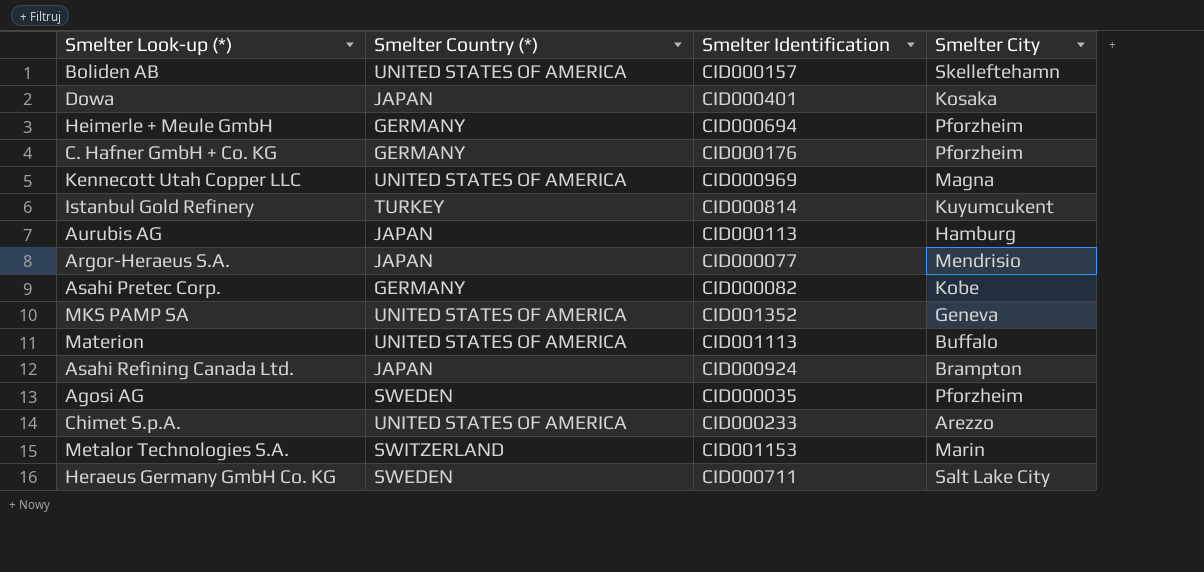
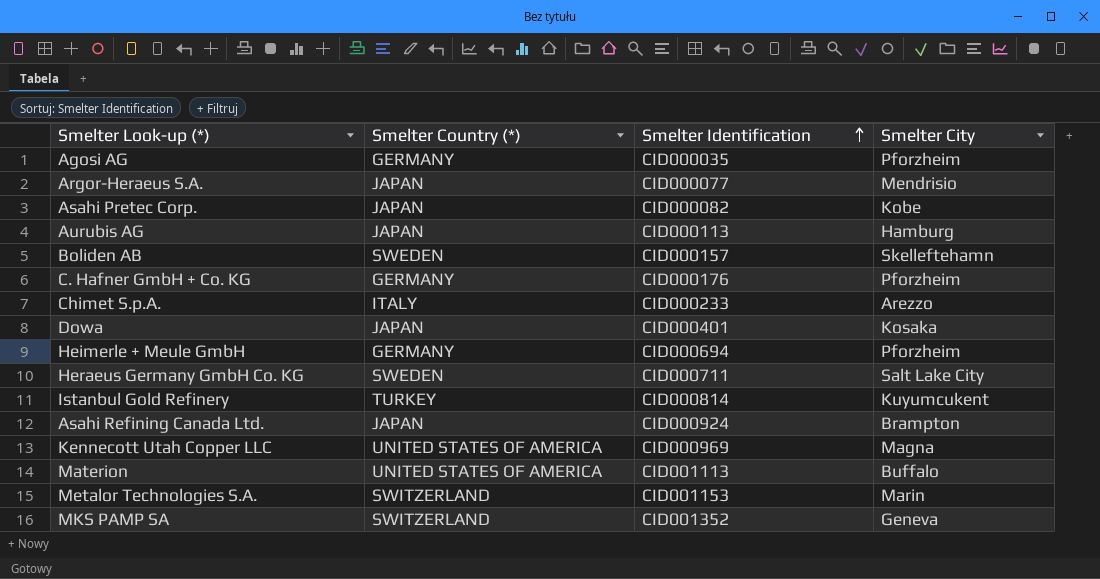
row order: none -> Smelter Identification ascending
Agosi AG | Smelter Country (*): SWEDEN -> GERMANY
Asahi Pretec Corp. | Smelter Country (*): GERMANY -> JAPAN
Boliden AB | Smelter Country (*): UNITED STATES OF AMERICA -> SWEDEN
Chimet S.p.A. | Smelter Country (*): UNITED STATES OF AMERICA -> ITALY
MKS PAMP SA | Smelter Country (*): UNITED STATES OF AMERICA -> SWITZERLAND

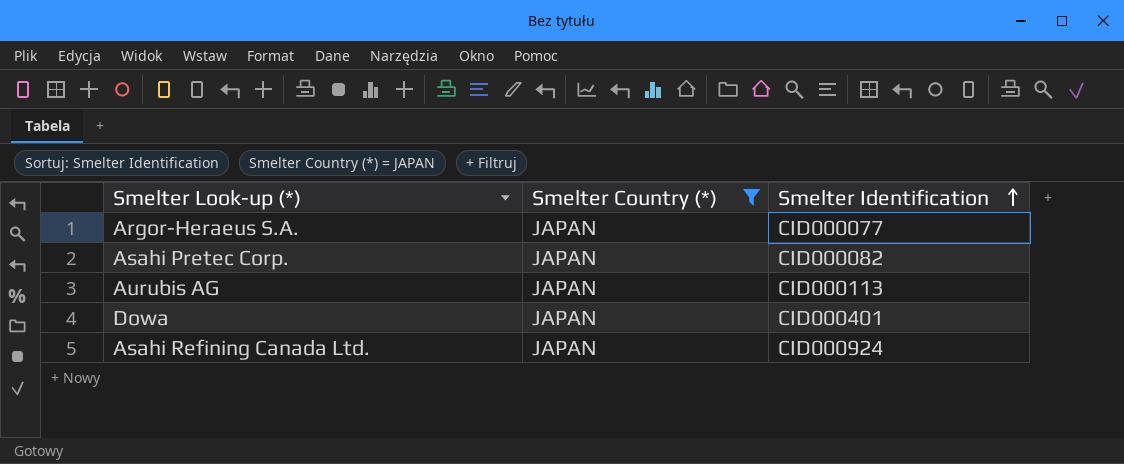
filter: none -> Smelter Country (*) = JAPAN
column Smelter City | position: 4 -> none

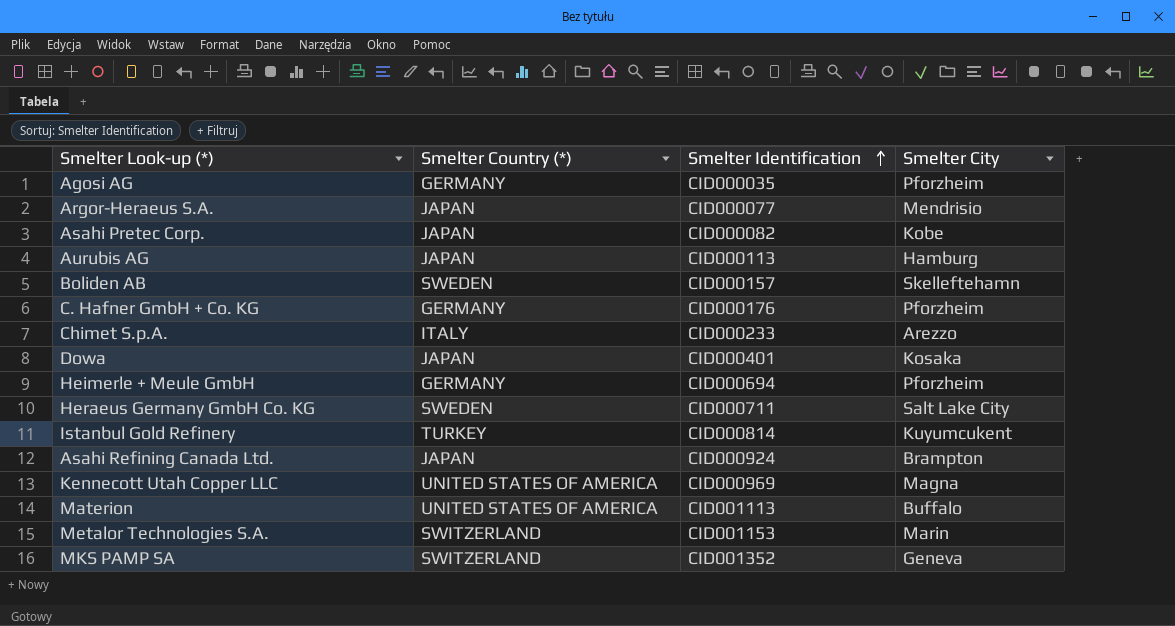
filter: Smelter Country (*) = JAPAN -> none
column Smelter City | position: none -> 4

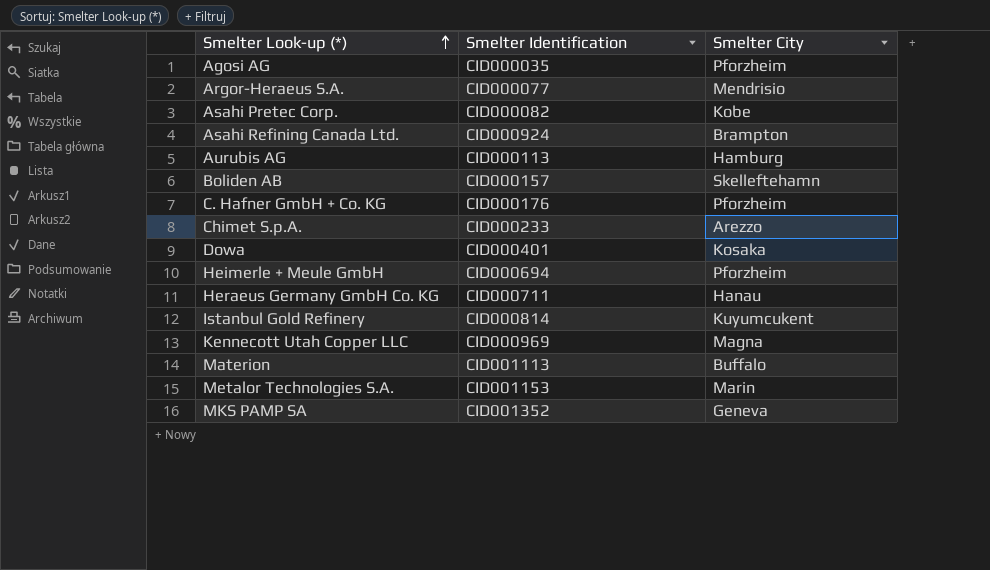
row order: Smelter Identification ascending -> Smelter Look-up (*) ascending
column Smelter Country (*) | position: 2 -> none
Heraeus Germany GmbH Co. KG | Smelter City: Salt Lake City -> Hanau

